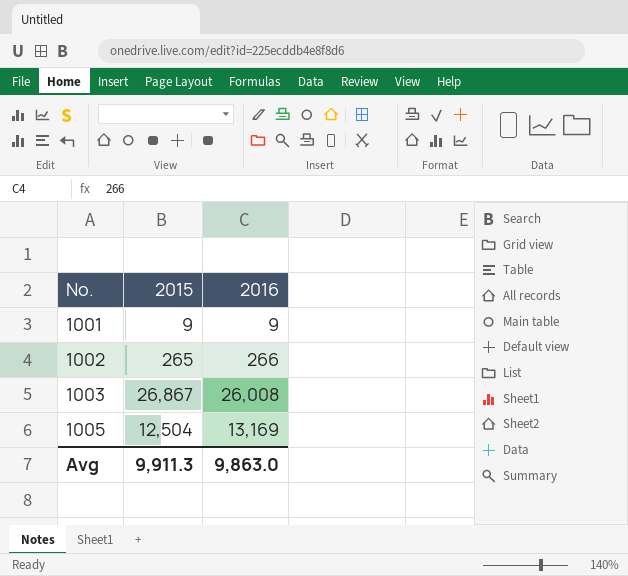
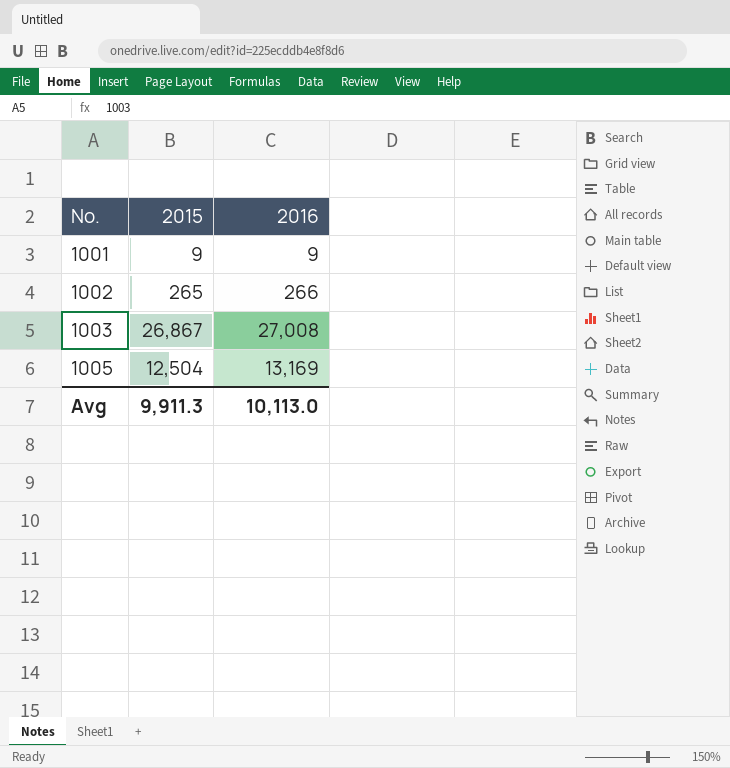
1003 | 2016: 26,008 -> 27,008
Avg | 2016: 9,863.0 -> 10,113.0

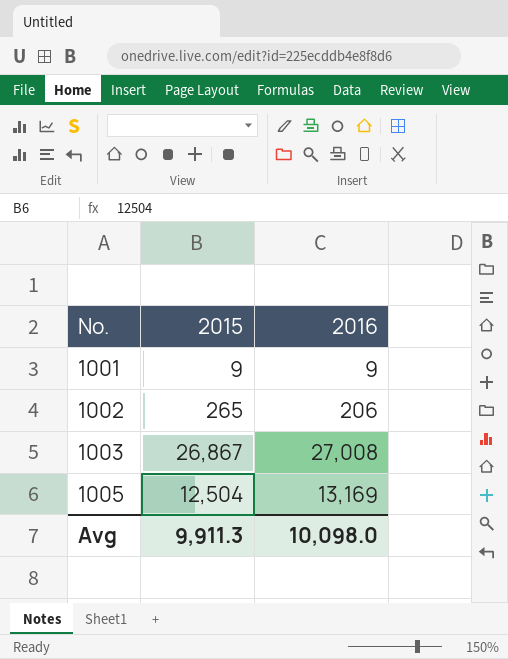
1002 | 2016: 266 -> 206
Avg | 2016: 10,113.0 -> 10,098.0

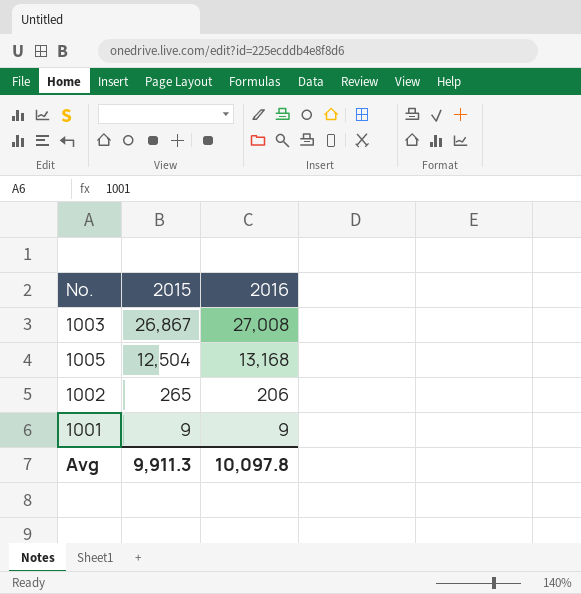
row order: No. ascending -> 2015 descending
1005 | 2016: 13,169 -> 13,168
Avg | 2016: 10,098.0 -> 10,097.8

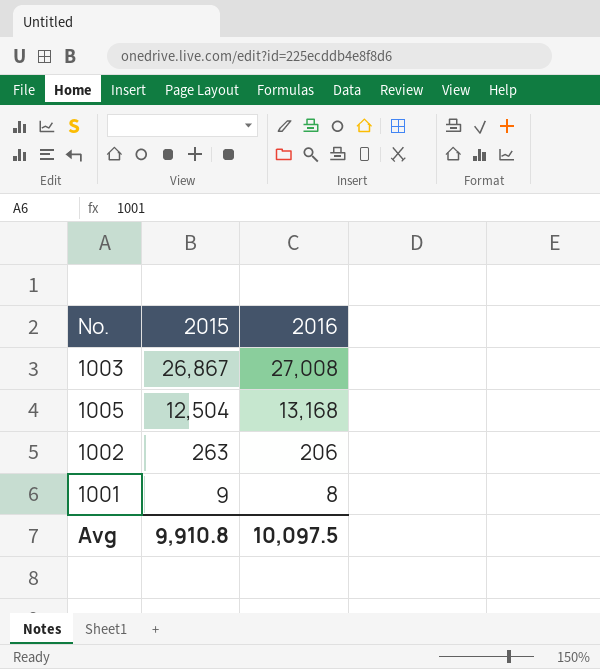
1002 | 2015: 265 -> 263
1001 | 2016: 9 -> 8
Avg | 2015: 9,911.3 -> 9,910.8
Avg | 2016: 10,097.8 -> 10,097.5

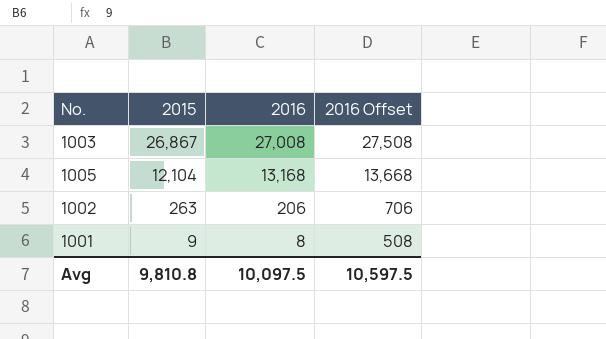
column 2016 Offset | formula: none -> [2016] + 500
1005 | 2015: 12,504 -> 12,104
Avg | 2015: 9,910.8 -> 9,810.8

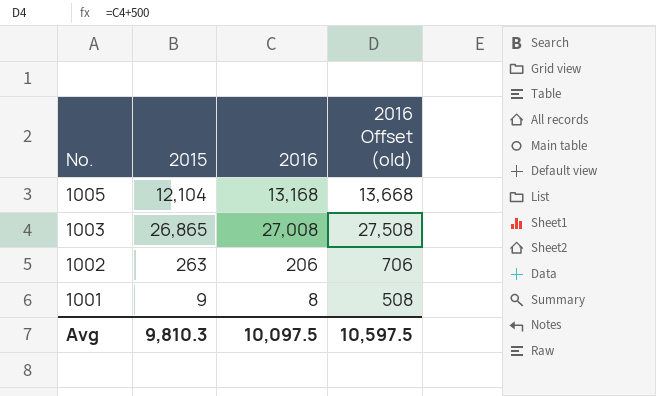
row order: 2015 descending -> No. descending
column name: 2016 Offset -> 2016 Offset (old)
1003 | 2015: 26,867 -> 26,865
Avg | 2015: 9,810.8 -> 9,810.3

